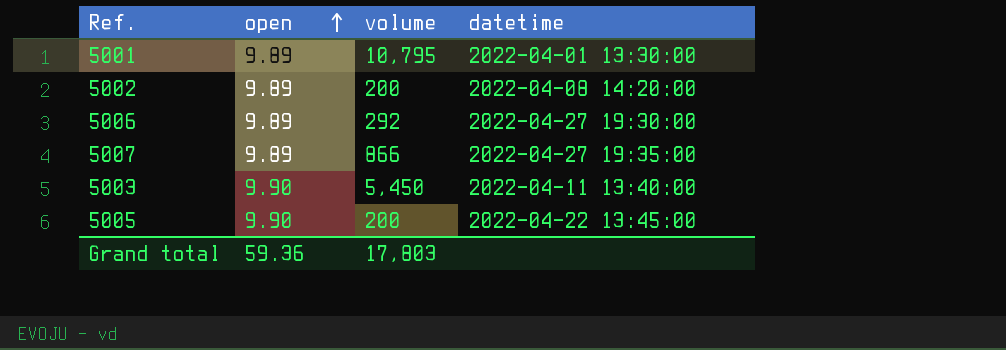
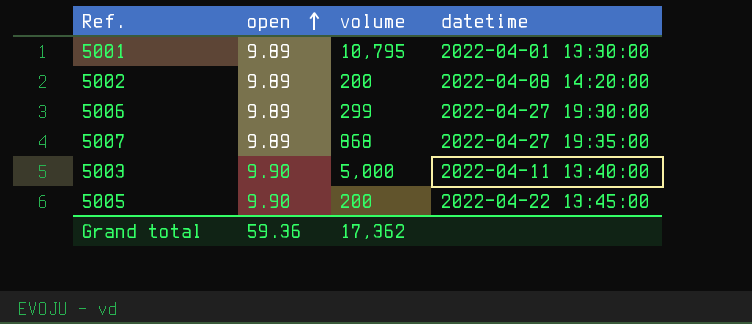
5006 | volume: 292 -> 299
5007 | volume: 866 -> 868
5003 | volume: 5,450 -> 5,000
Grand total | volume: 17,803 -> 17,362

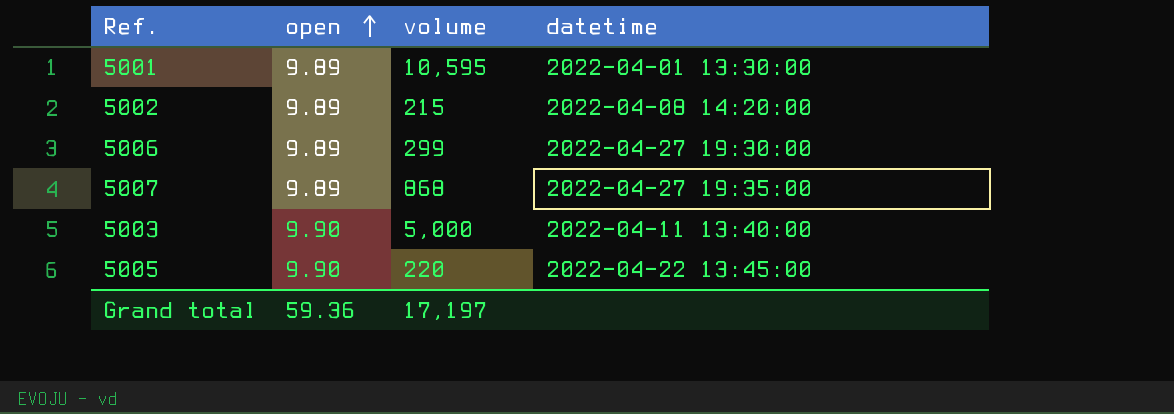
5001 | volume: 10,795 -> 10,595
5002 | volume: 200 -> 215
5005 | volume: 200 -> 220
Grand total | volume: 17,362 -> 17,197

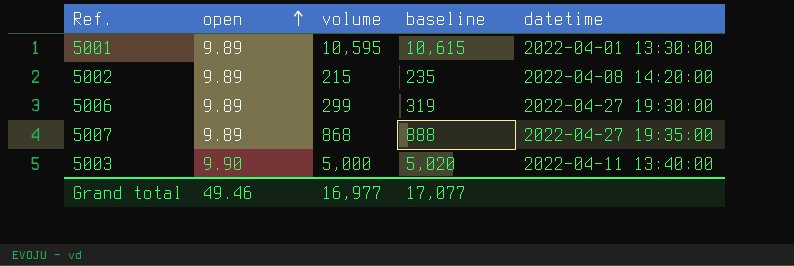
column baseline | formula: none -> [volume] + 20
row 5005: 9.90 | 220 | 2022-04-22 13:45:00 -> none
Grand total | open: 59.36 -> 49.46
Grand total | volume: 17,197 -> 16,977

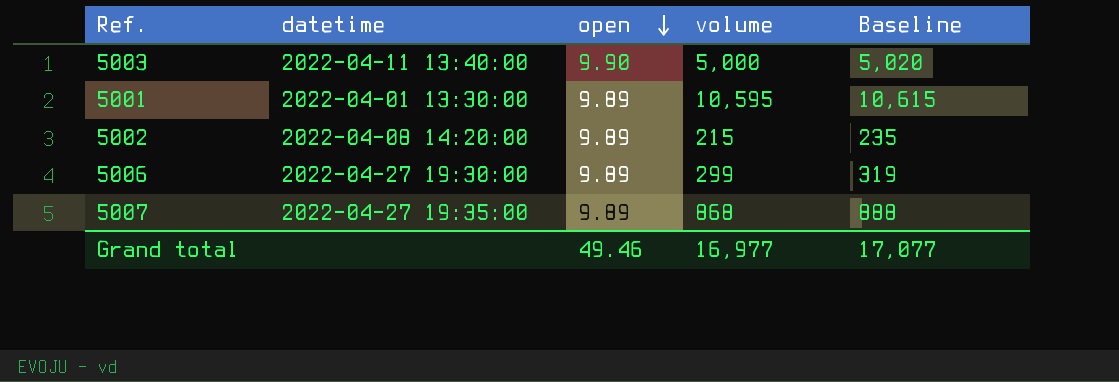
row order: open ascending -> open descending
column datetime | position: 5 -> 2
column name: baseline -> Baseline

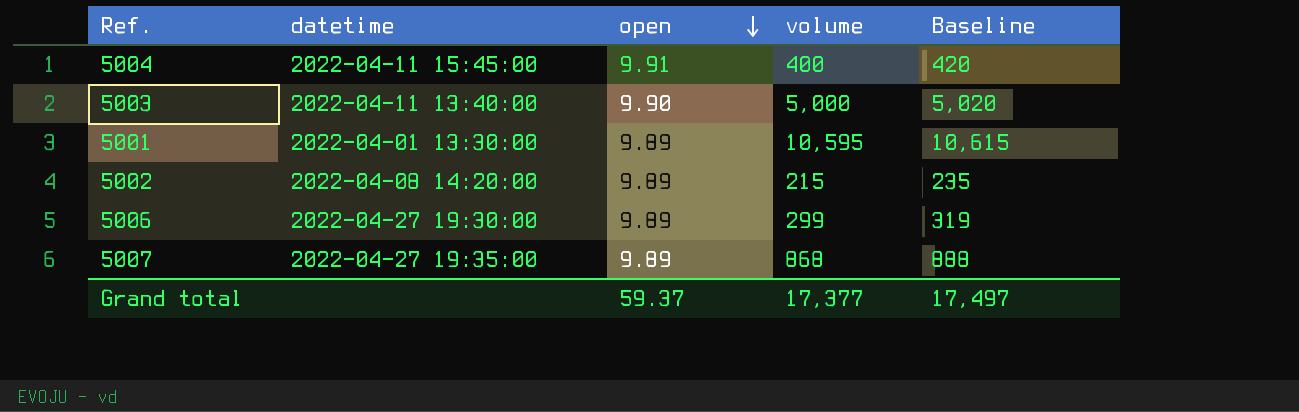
row 5004: none -> 2022-04-11 15:45:00 | 9.91 | 400 | 420
Grand total | open: 49.46 -> 59.37
Grand total | volume: 16,977 -> 17,377
Grand total | Baseline: 17,077 -> 17,497

